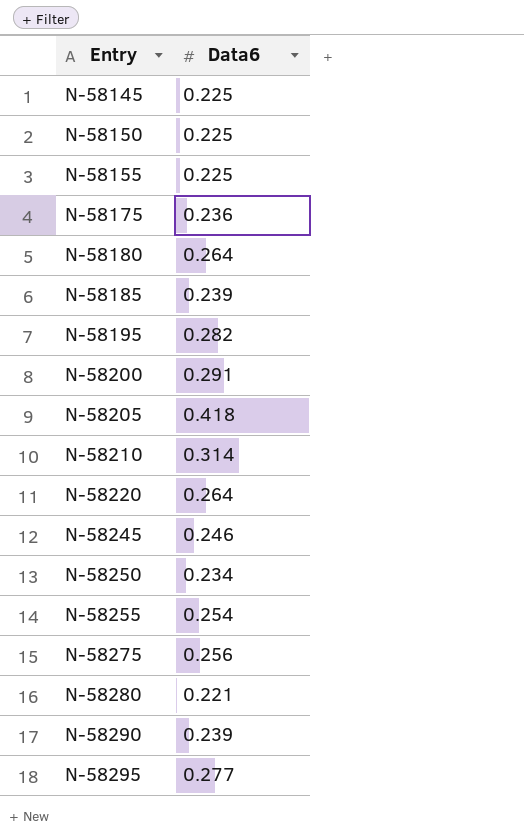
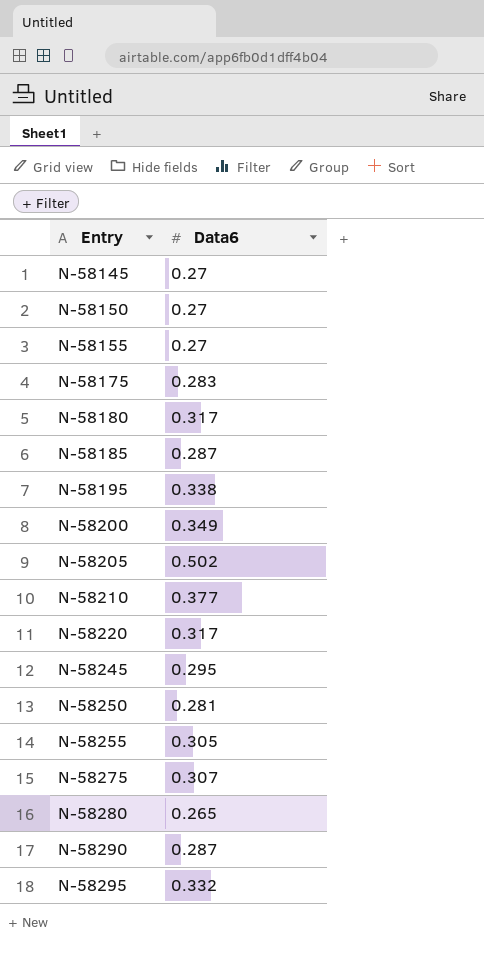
N-58145 | Data6: 0.225 -> 0.27
N-58150 | Data6: 0.225 -> 0.27
N-58155 | Data6: 0.225 -> 0.27
N-58175 | Data6: 0.236 -> 0.283
N-58180 | Data6: 0.264 -> 0.317
N-58185 | Data6: 0.239 -> 0.287
N-58195 | Data6: 0.282 -> 0.338
N-58200 | Data6: 0.291 -> 0.349
N-58205 | Data6: 0.418 -> 0.502
N-58210 | Data6: 0.314 -> 0.377
N-58220 | Data6: 0.264 -> 0.317
N-58245 | Data6: 0.246 -> 0.295
N-58250 | Data6: 0.234 -> 0.281
N-58255 | Data6: 0.254 -> 0.305
N-58275 | Data6: 0.256 -> 0.307
N-58280 | Data6: 0.221 -> 0.265
N-58290 | Data6: 0.239 -> 0.287
N-58295 | Data6: 0.277 -> 0.332

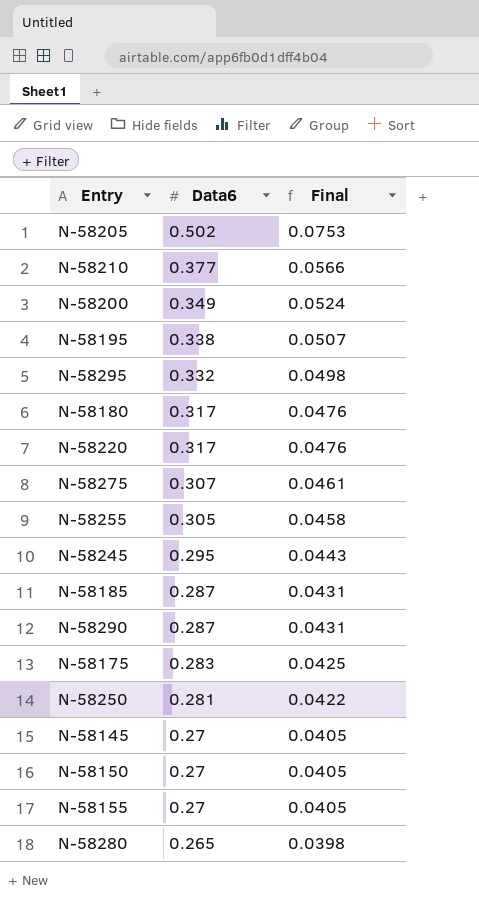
row order: Entry ascending -> Data6 descending
column Final | formula: none -> [Data6] * 0.15

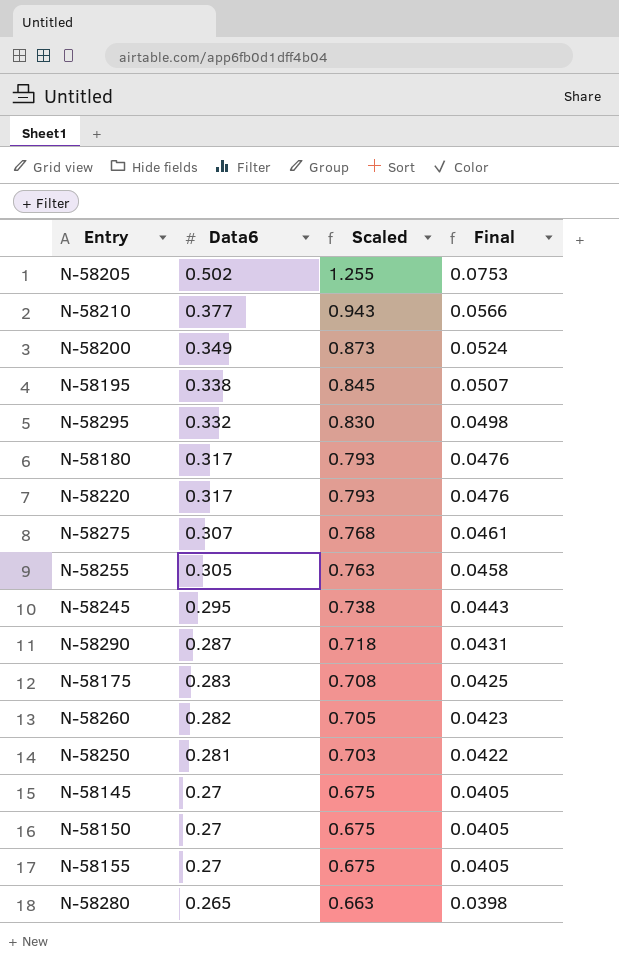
column Scaled | formula: none -> [Data6] * 2.5
row N-58185: 0.287 | 0.0431 -> none
row N-58260: none -> 0.282 | 0.705 | 0.0423

